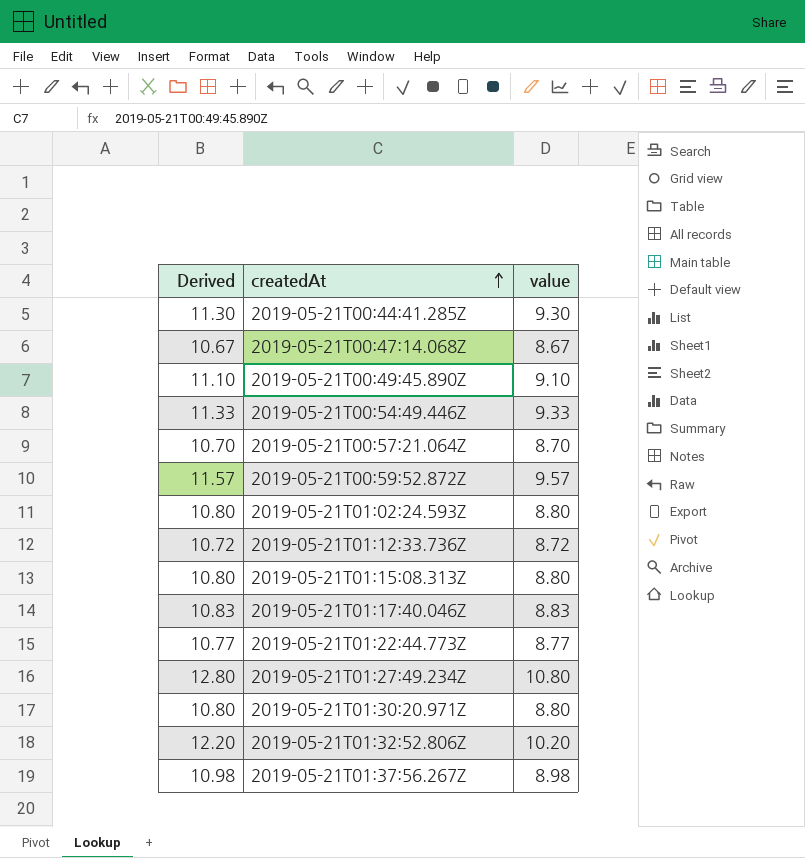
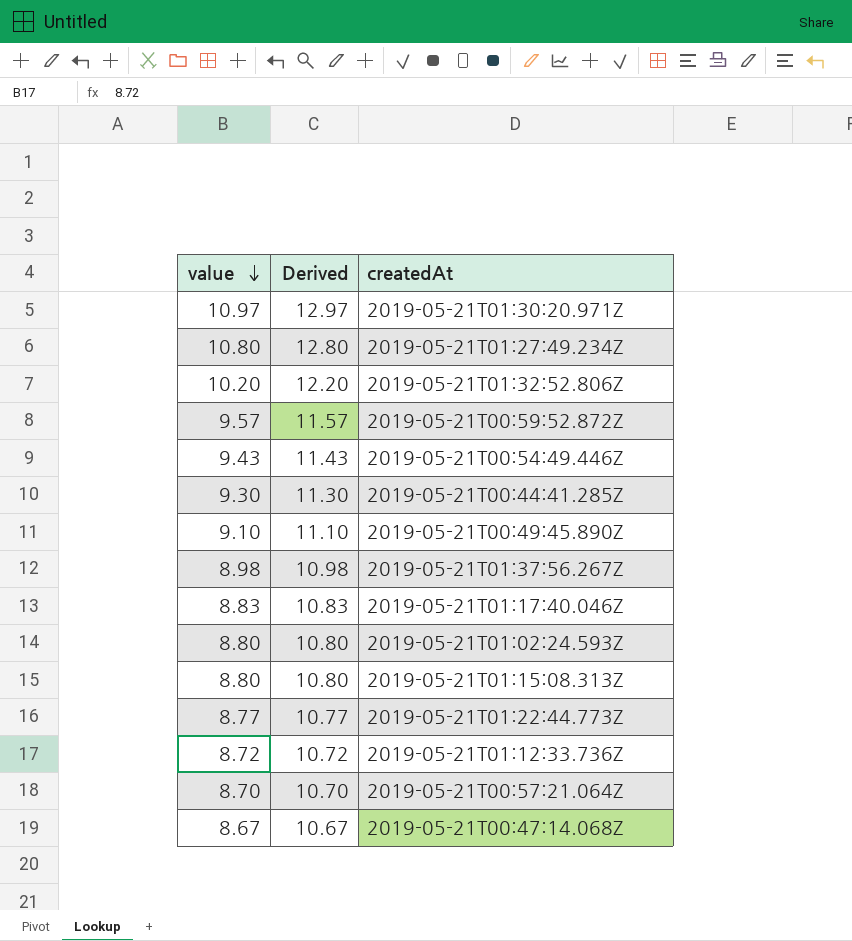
row order: createdAt ascending -> value descending
column value | position: 3 -> 1
2019-05-21T01:30:20.971Z | value: 8.80 -> 10.97
2019-05-21T01:30:20.971Z | Derived: 10.80 -> 12.97
2019-05-21T00:54:49.446Z | value: 9.33 -> 9.43
2019-05-21T00:54:49.446Z | Derived: 11.33 -> 11.43

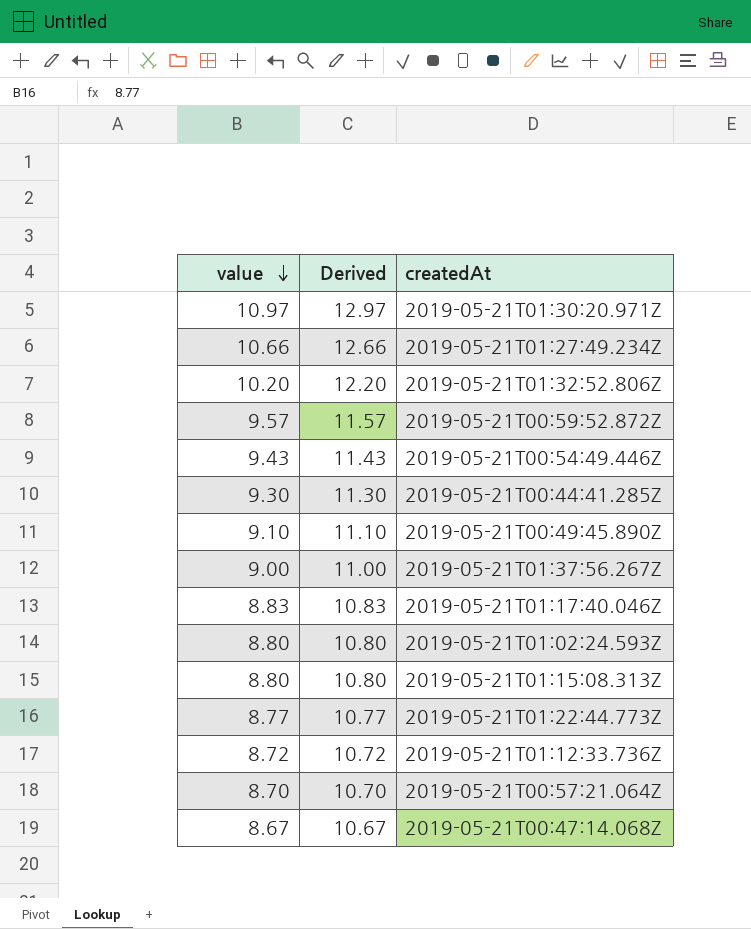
2019-05-21T01:27:49.234Z | value: 10.80 -> 10.66
2019-05-21T01:27:49.234Z | Derived: 12.80 -> 12.66
2019-05-21T01:37:56.267Z | value: 8.98 -> 9.00
2019-05-21T01:37:56.267Z | Derived: 10.98 -> 11.00

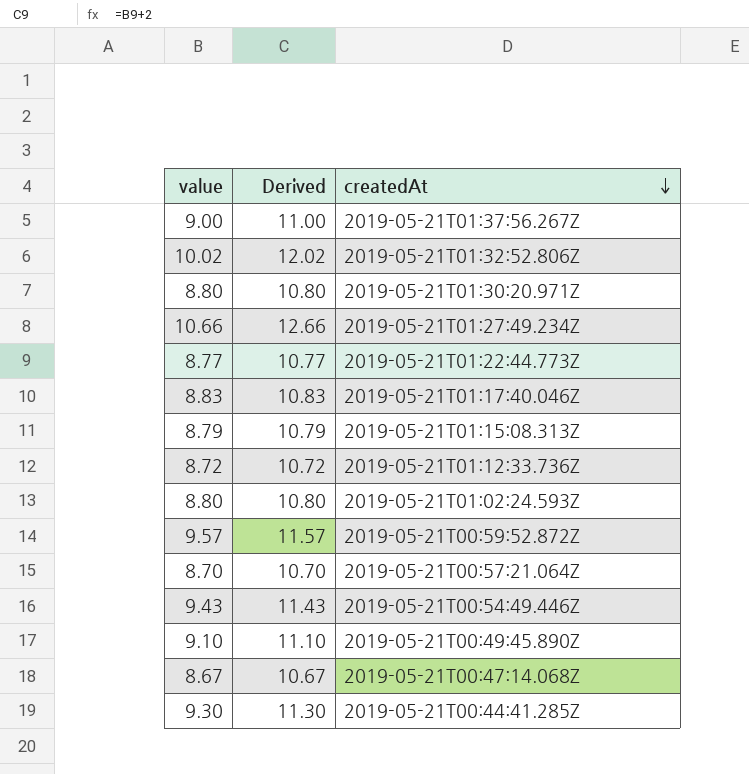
row order: value descending -> createdAt descending
2019-05-21T01:32:52.806Z | value: 10.20 -> 10.02
2019-05-21T01:32:52.806Z | Derived: 12.20 -> 12.02
2019-05-21T01:30:20.971Z | value: 10.97 -> 8.80
2019-05-21T01:30:20.971Z | Derived: 12.97 -> 10.80
2019-05-21T01:15:08.313Z | value: 8.80 -> 8.79
2019-05-21T01:15:08.313Z | Derived: 10.80 -> 10.79

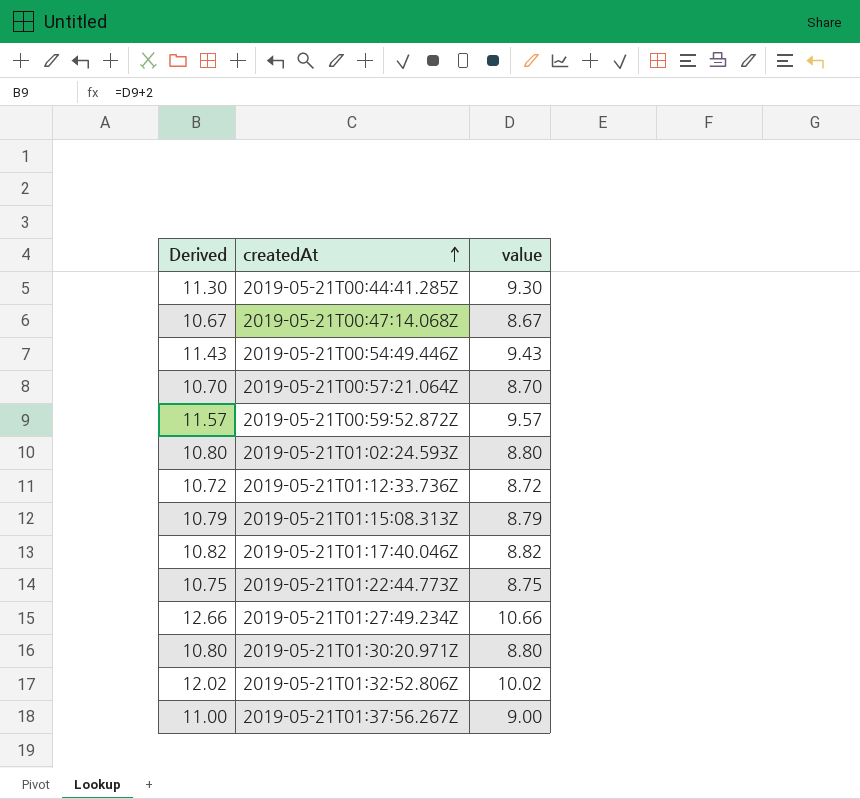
row order: createdAt descending -> createdAt ascending
column value | position: 1 -> 3
row 2019-05-21T00:49:45.890Z: 9.10 | 11.10 -> none
2019-05-21T01:17:40.046Z | Derived: 10.83 -> 10.82
2019-05-21T01:17:40.046Z | value: 8.83 -> 8.82
2019-05-21T01:22:44.773Z | Derived: 10.77 -> 10.75
2019-05-21T01:22:44.773Z | value: 8.77 -> 8.75

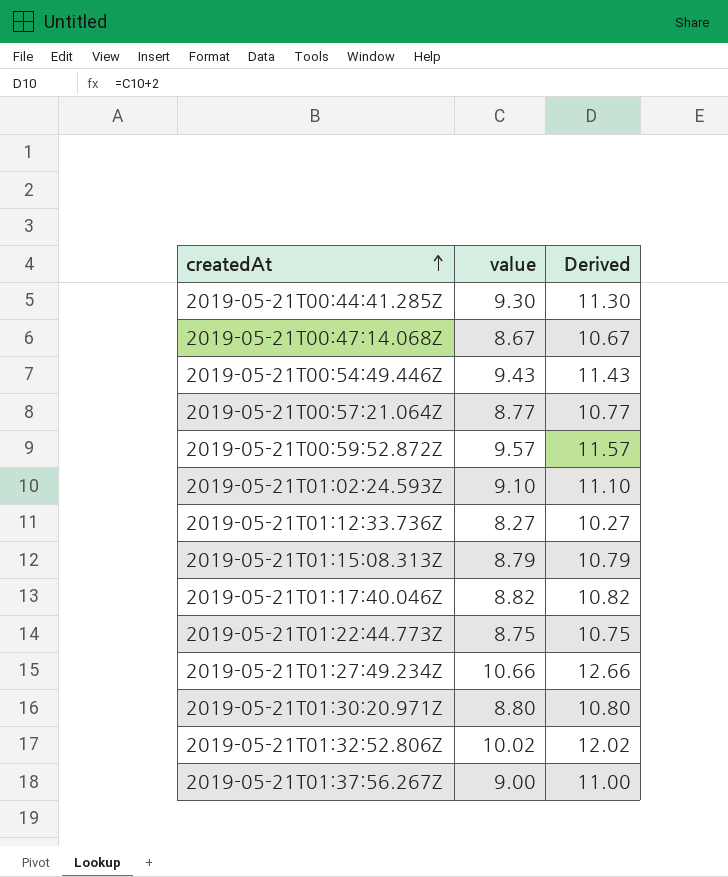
column Derived | position: 1 -> 3
2019-05-21T00:57:21.064Z | value: 8.70 -> 8.77
2019-05-21T00:57:21.064Z | Derived: 10.70 -> 10.77
2019-05-21T01:02:24.593Z | value: 8.80 -> 9.10
2019-05-21T01:02:24.593Z | Derived: 10.80 -> 11.10
2019-05-21T01:12:33.736Z | value: 8.72 -> 8.27
2019-05-21T01:12:33.736Z | Derived: 10.72 -> 10.27

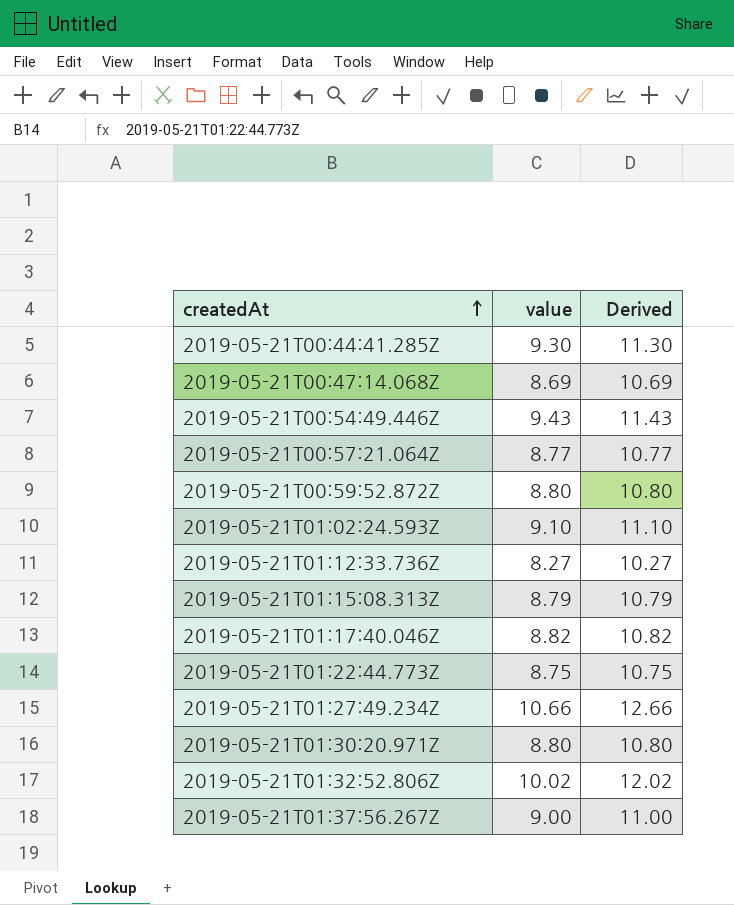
2019-05-21T00:47:14.068Z | value: 8.67 -> 8.69
2019-05-21T00:47:14.068Z | Derived: 10.67 -> 10.69
2019-05-21T00:59:52.872Z | value: 9.57 -> 8.80
2019-05-21T00:59:52.872Z | Derived: 11.57 -> 10.80

